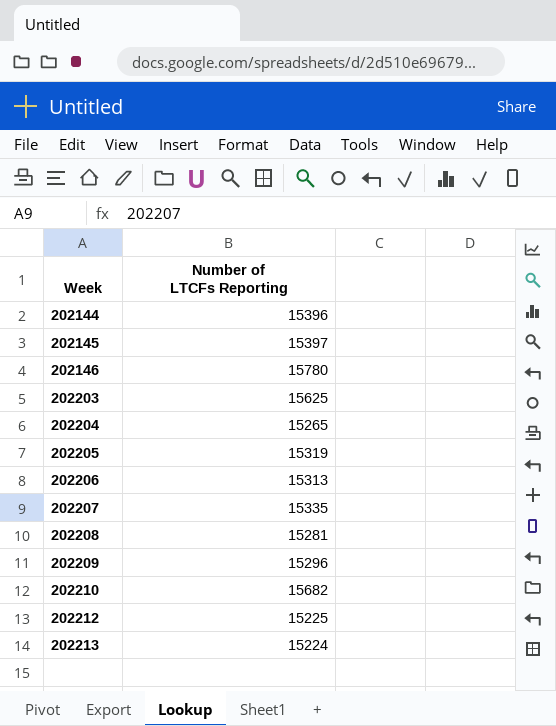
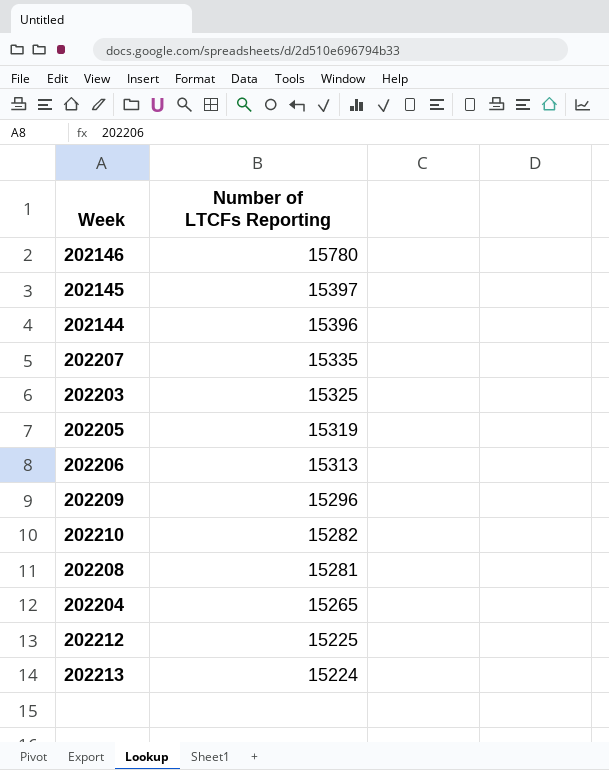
row order: Week ascending -> Number of LTCFs Reporting descending
202203 | Number of LTCFs Reporting: 15625 -> 15325
202210 | Number of LTCFs Reporting: 15682 -> 15282

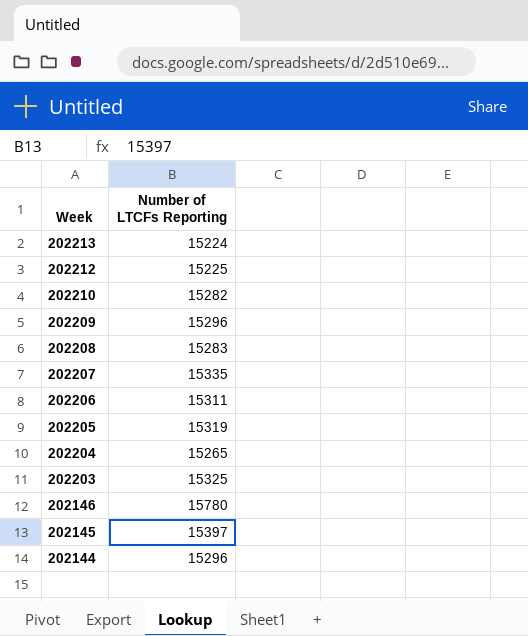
row order: Number of LTCFs Reporting descending -> Week descending
202208 | Number of LTCFs Reporting: 15281 -> 15283
202206 | Number of LTCFs Reporting: 15313 -> 15311
202144 | Number of LTCFs Reporting: 15396 -> 15296

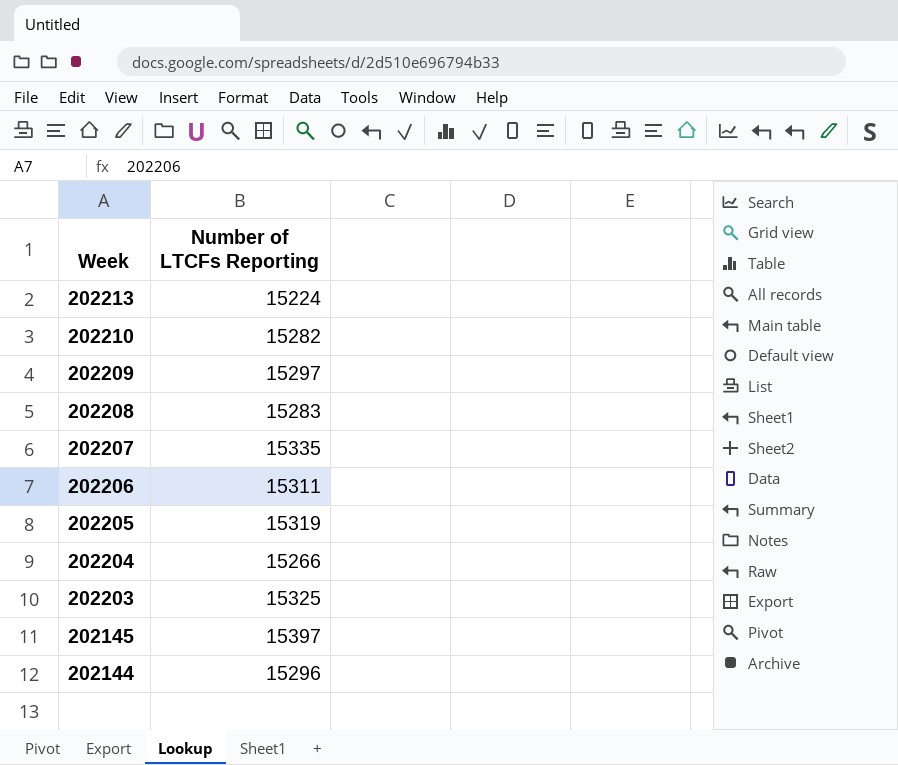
row 202212: 15225 -> none
row 202146: 15780 -> none
202209 | Number of LTCFs Reporting: 15296 -> 15297
202204 | Number of LTCFs Reporting: 15265 -> 15266

